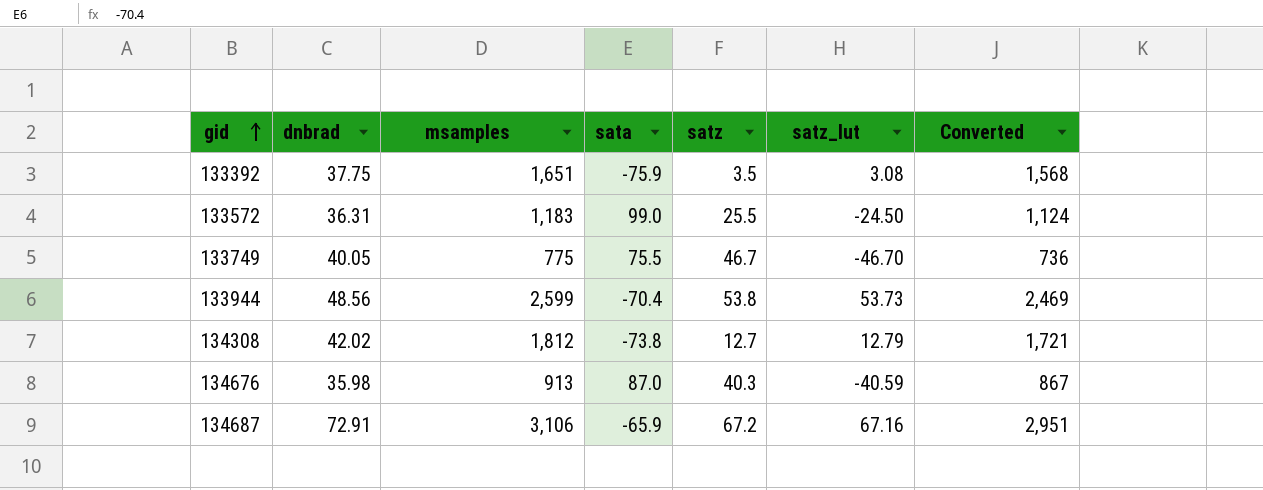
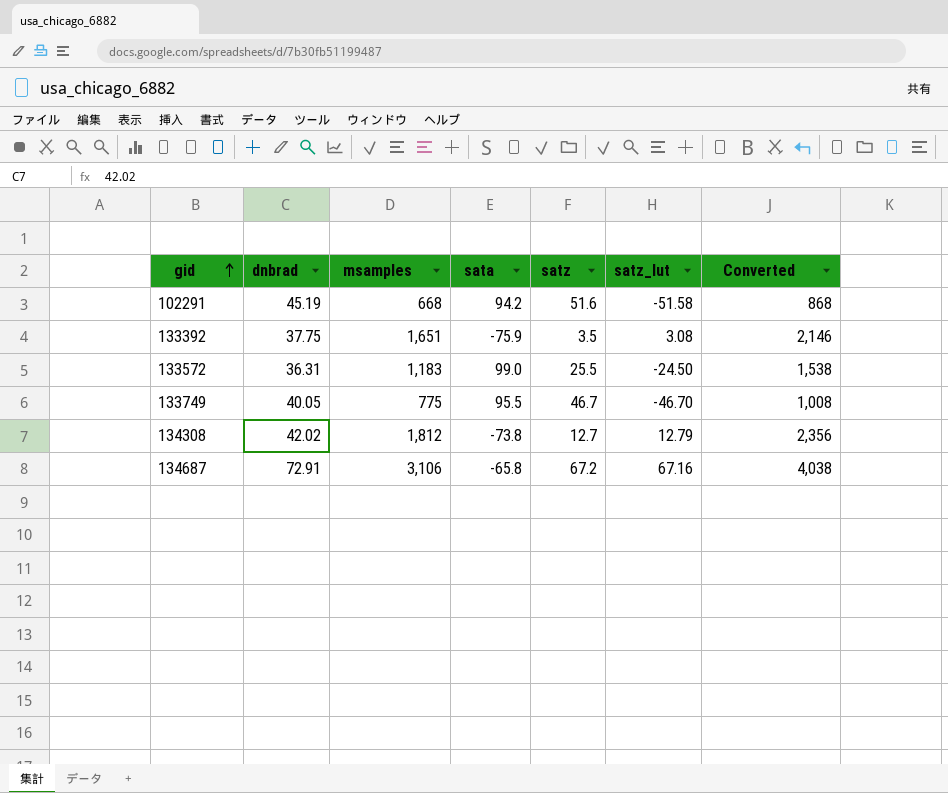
column Converted | formula: [msamples] * 0.95 -> [msamples] * 1.3
row 133944: 48.56 | 2,599 | -70.4 | 53.8 | 53.73 | 2,469 -> none
row 134676: 35.98 | 913 | 87.0 | 40.3 | -40.59 | 867 -> none
row 102291: none -> 45.19 | 668 | 94.2 | 51.6 | -51.58 | 868
133749 | sata: 75.5 -> 95.5
134687 | sata: -65.9 -> -65.8

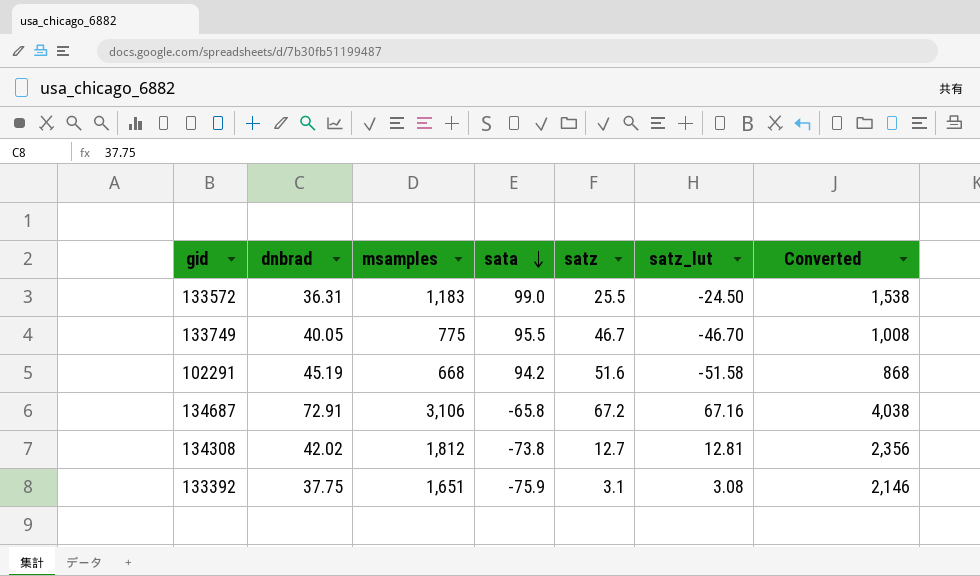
row order: gid ascending -> sata descending
134308 | satz_lut: 12.79 -> 12.81
133392 | satz: 3.5 -> 3.1

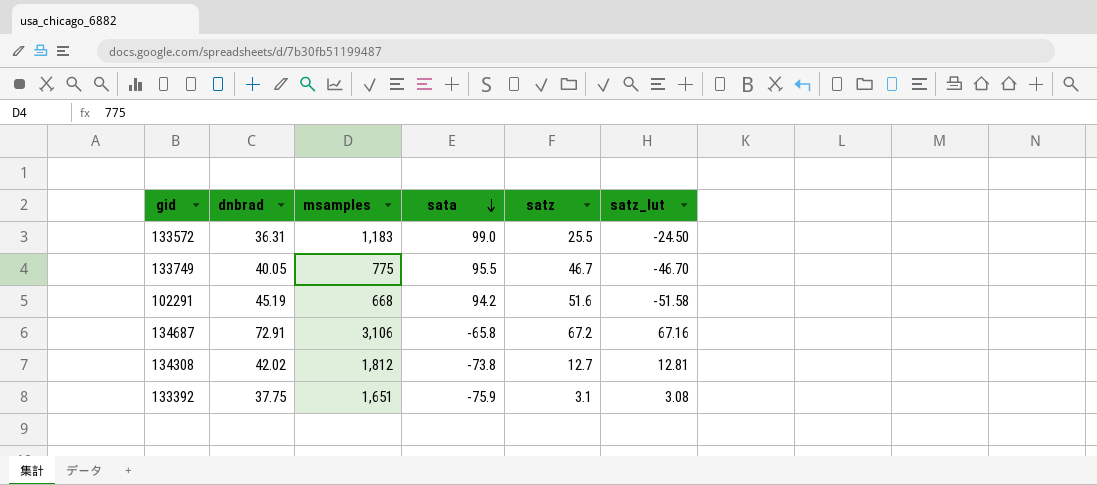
column Converted | formula: [msamples] * 1.3 -> none

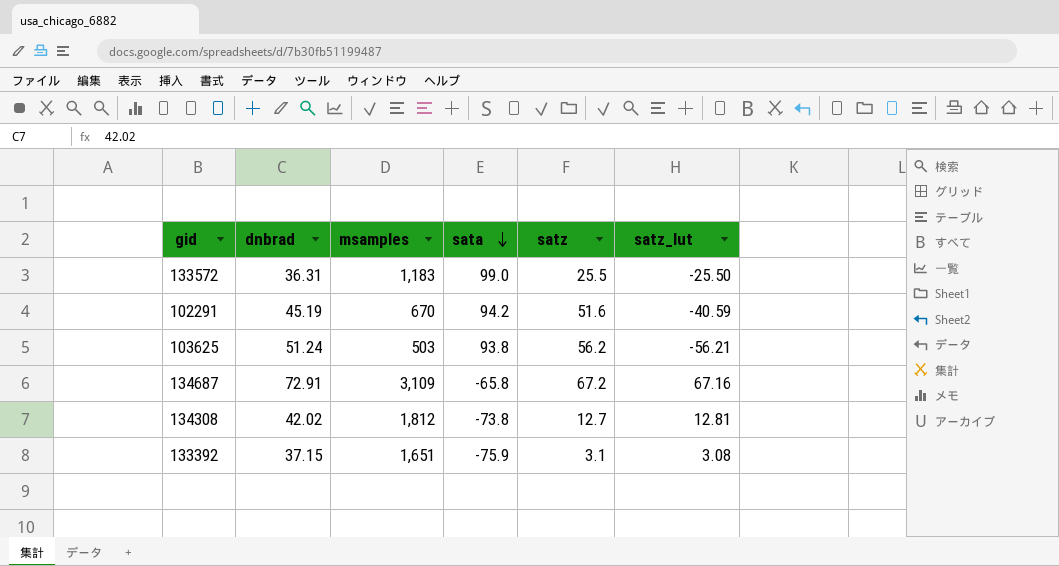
row 133749: 40.05 | 775 | 95.5 | 46.7 | -46.70 -> none
133572 | satz_lut: -24.50 -> -25.50
102291 | msamples: 668 -> 670
102291 | satz_lut: -51.58 -> -40.59
row 103625: none -> 51.24 | 503 | 93.8 | 56.2 | -56.21
134687 | msamples: 3,106 -> 3,109
133392 | dnbrad: 37.75 -> 37.15

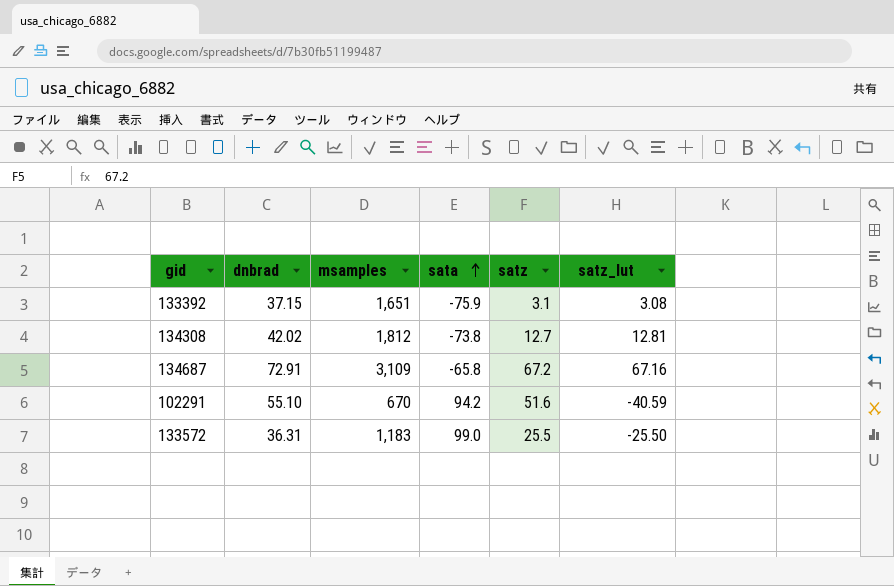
row order: sata descending -> sata ascending
row 103625: 51.24 | 503 | 93.8 | 56.2 | -56.21 -> none
102291 | dnbrad: 45.19 -> 55.10

